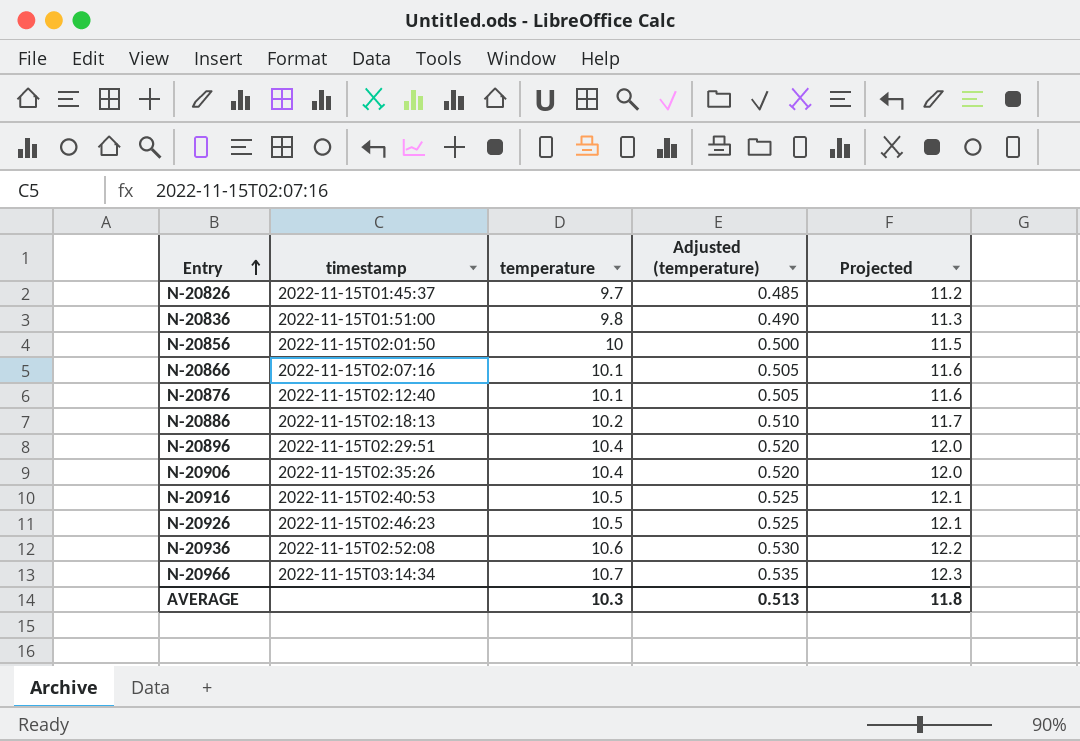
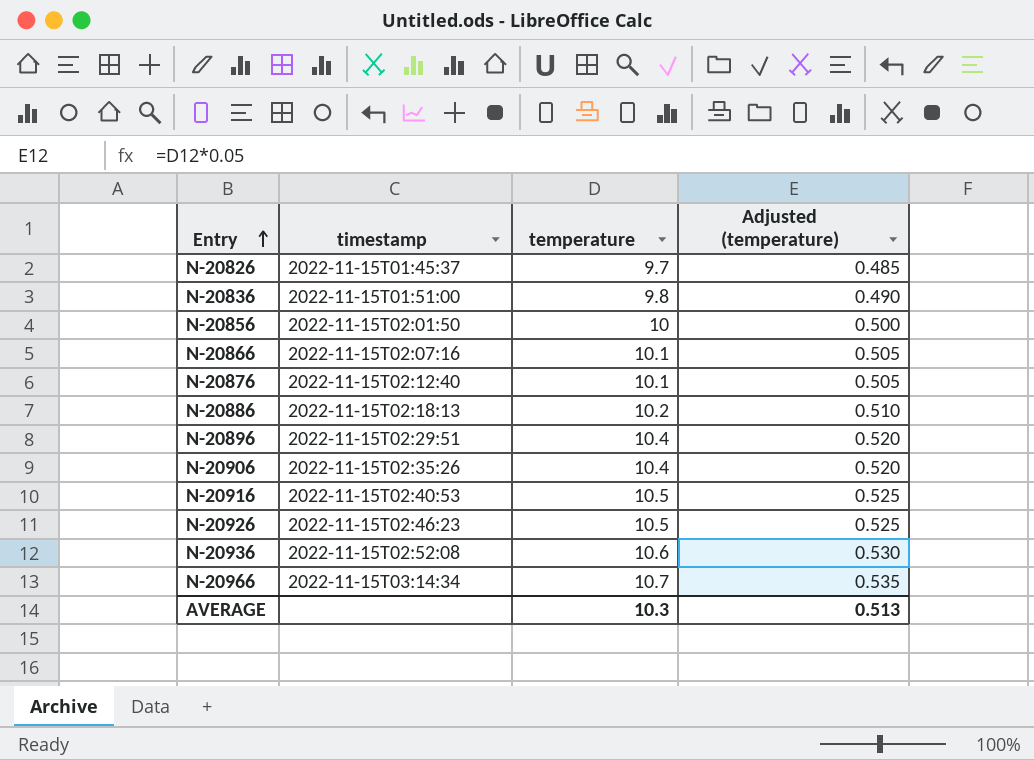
column Projected | formula: [temperature] * 1.15 -> none

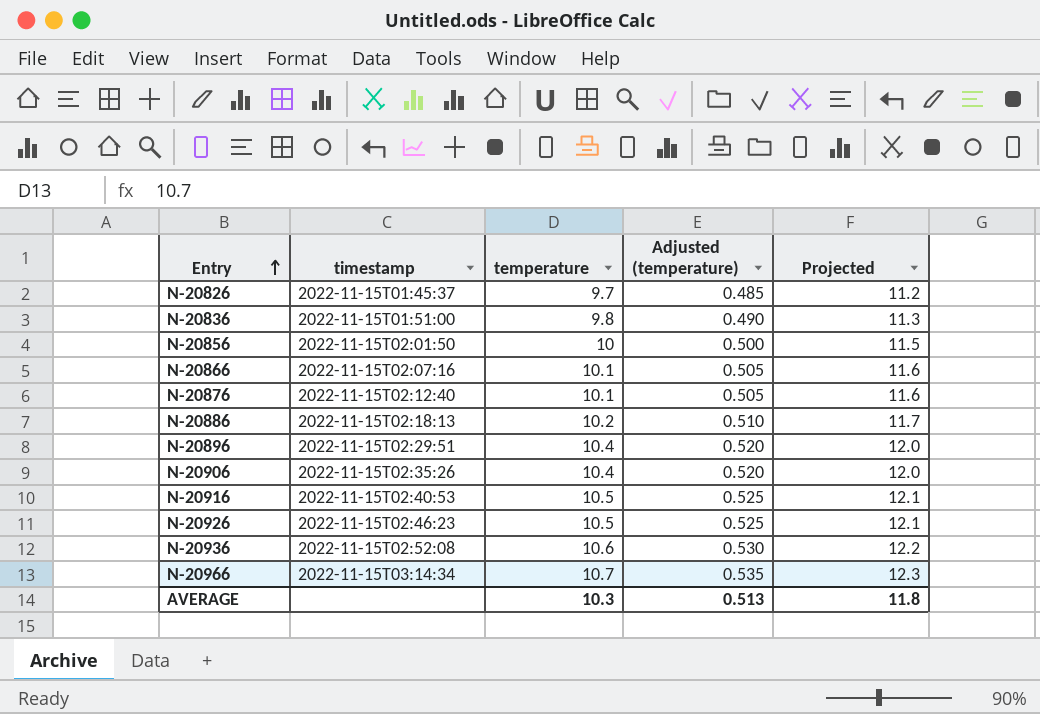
column Projected | formula: none -> [temperature] * 1.15

